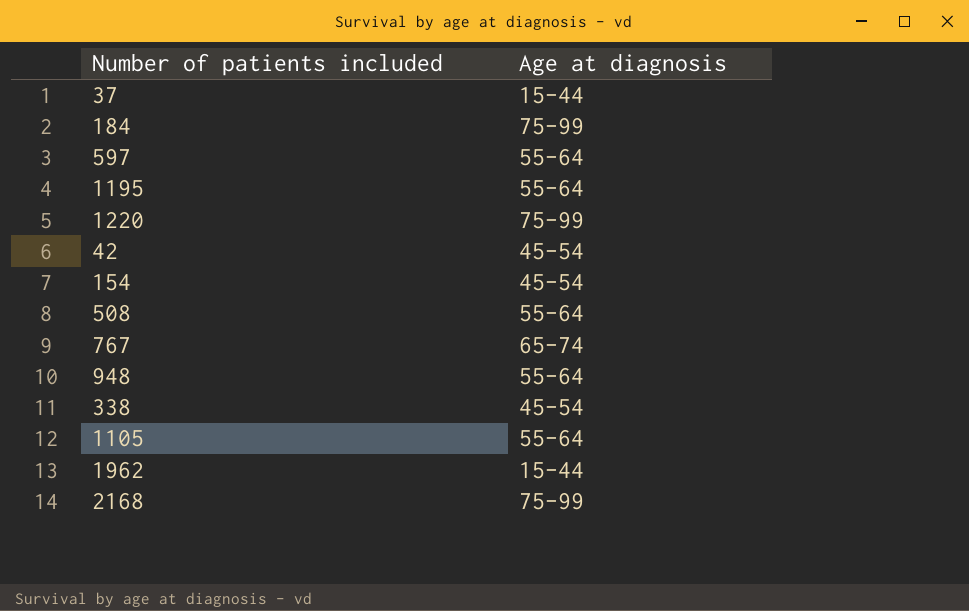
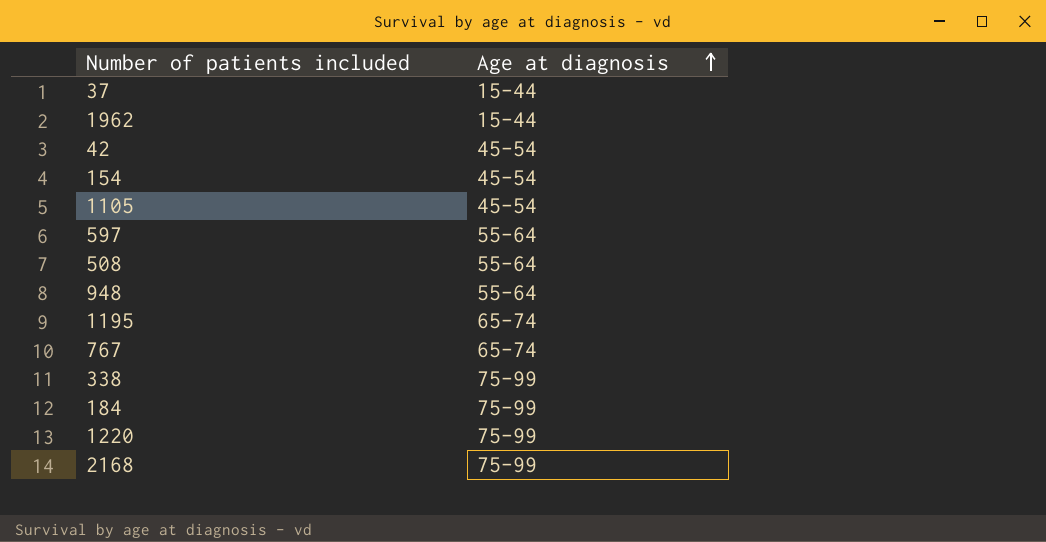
row order: none -> Age at diagnosis ascending
1105 | Age at diagnosis: 55-64 -> 45-54
1195 | Age at diagnosis: 55-64 -> 65-74
338 | Age at diagnosis: 45-54 -> 75-99

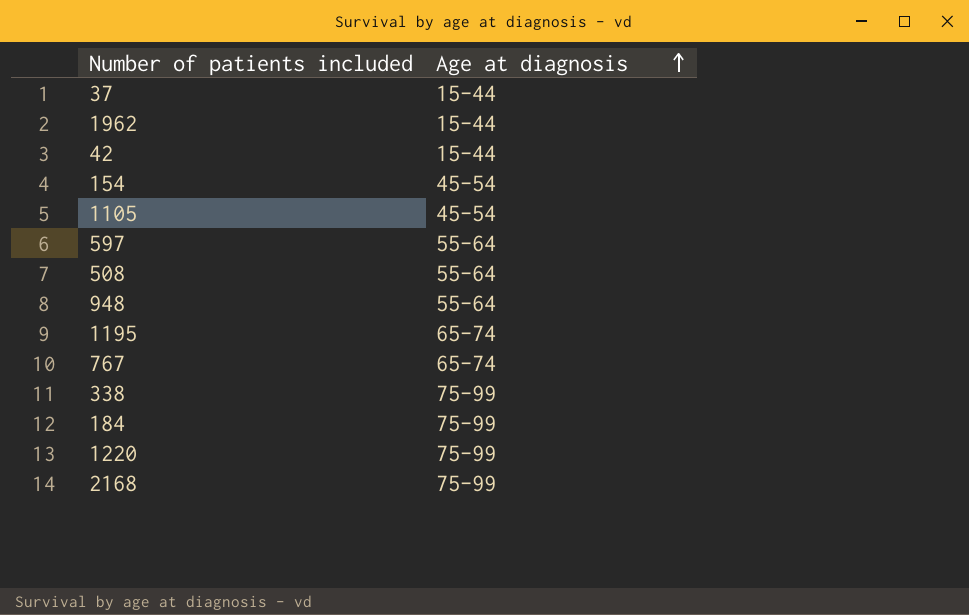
42 | Age at diagnosis: 45-54 -> 15-44

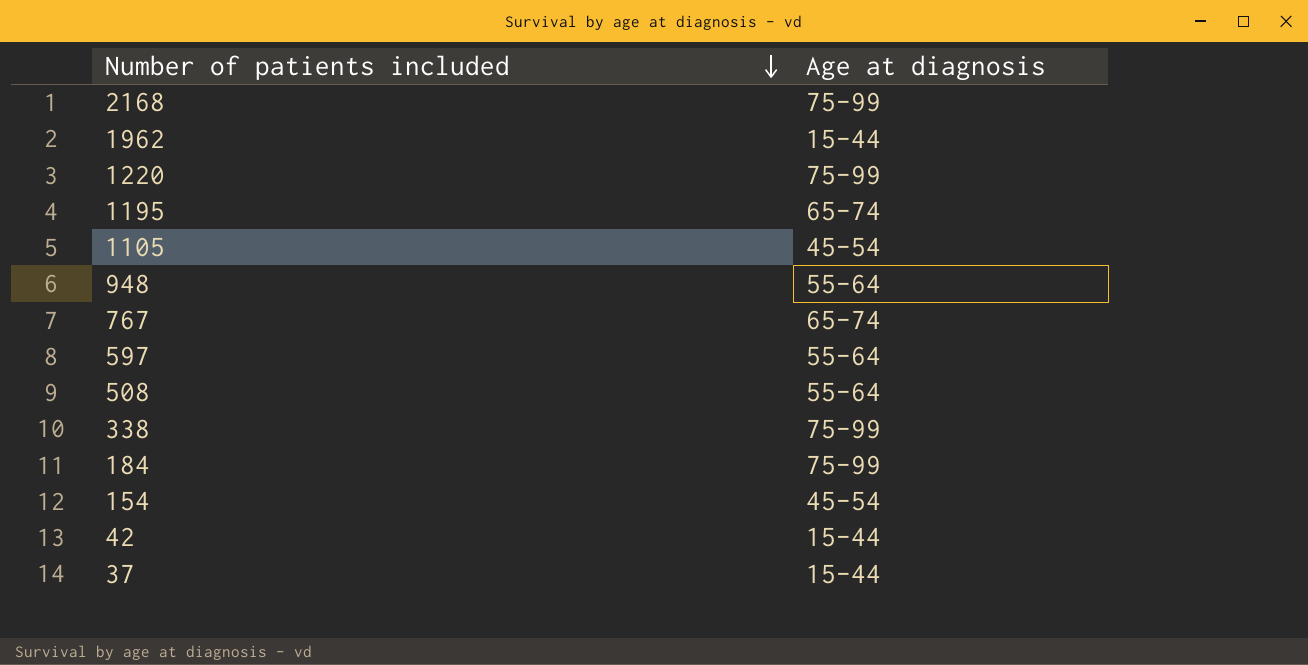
row order: Age at diagnosis ascending -> Number of patients included descending

